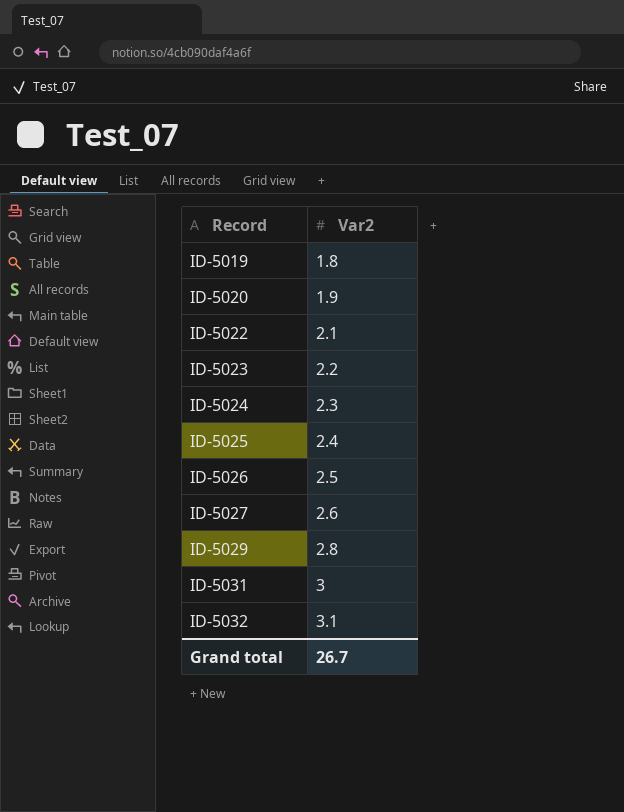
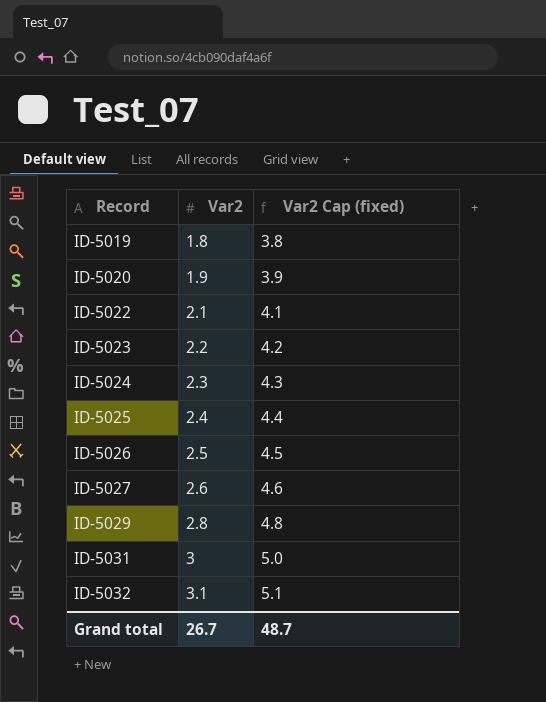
column Var2 Cap (fixed) | formula: none -> [Var2] + 2

